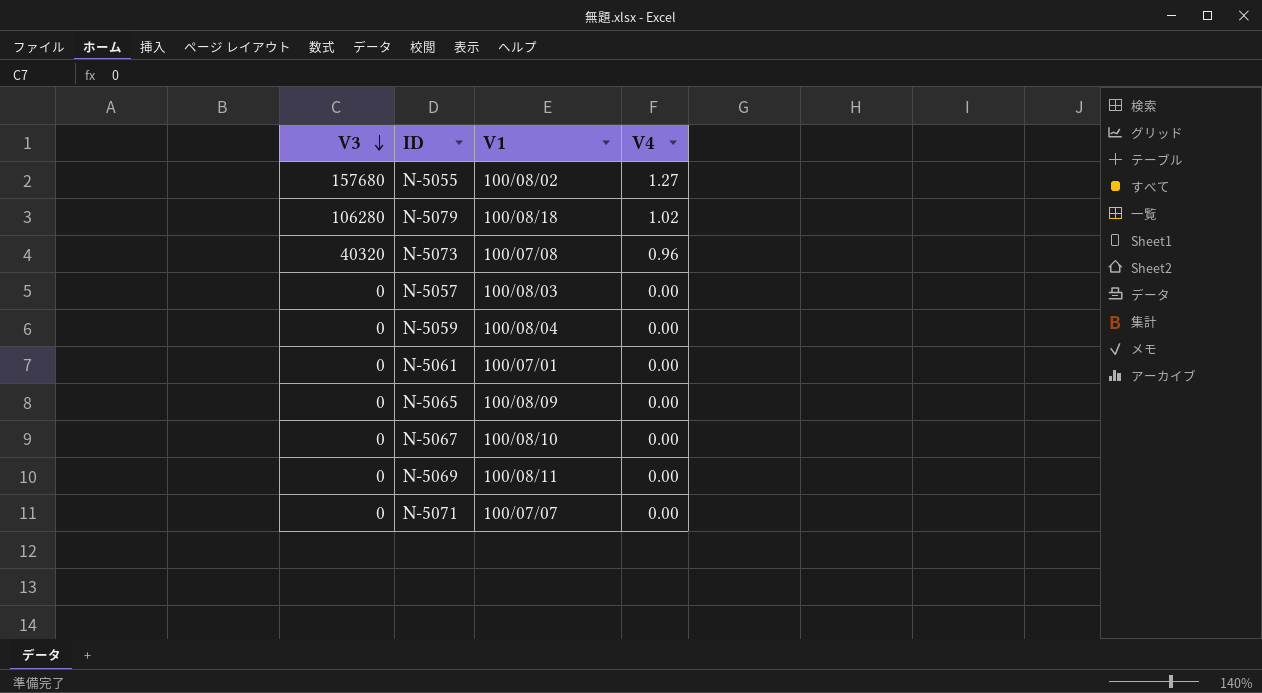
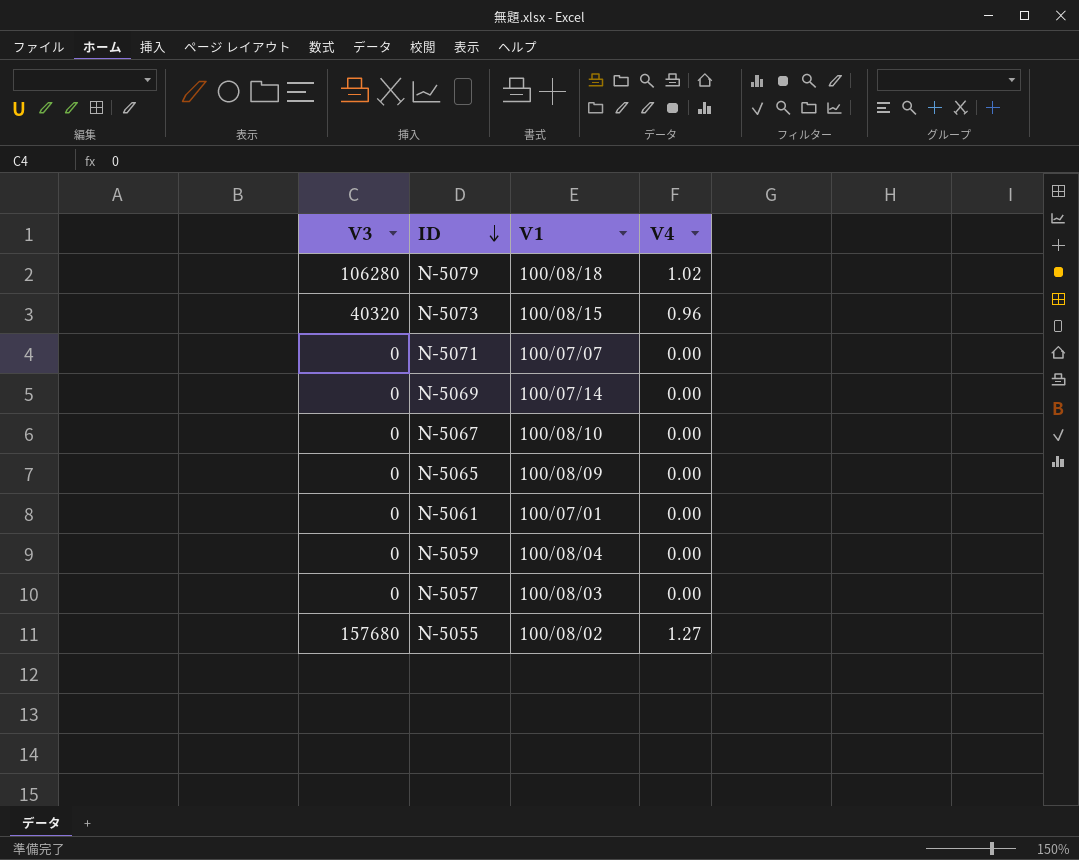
row order: V3 descending -> ID descending
N-5073 | V1: 100/07/08 -> 100/08/15
N-5069 | V1: 100/08/11 -> 100/07/14

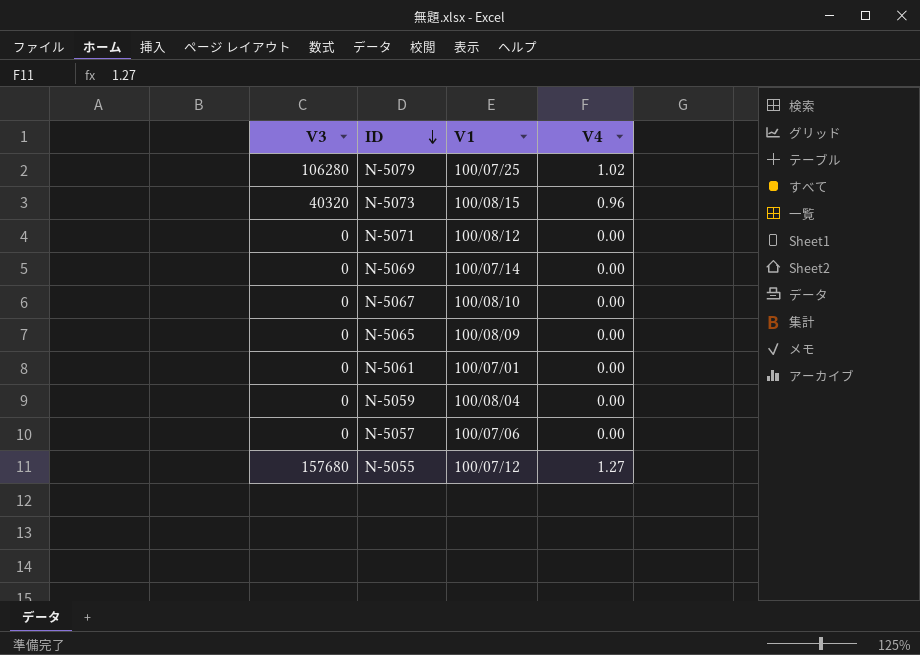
N-5079 | V1: 100/08/18 -> 100/07/25
N-5071 | V1: 100/07/07 -> 100/08/12
N-5057 | V1: 100/08/03 -> 100/07/06
N-5055 | V1: 100/08/02 -> 100/07/12

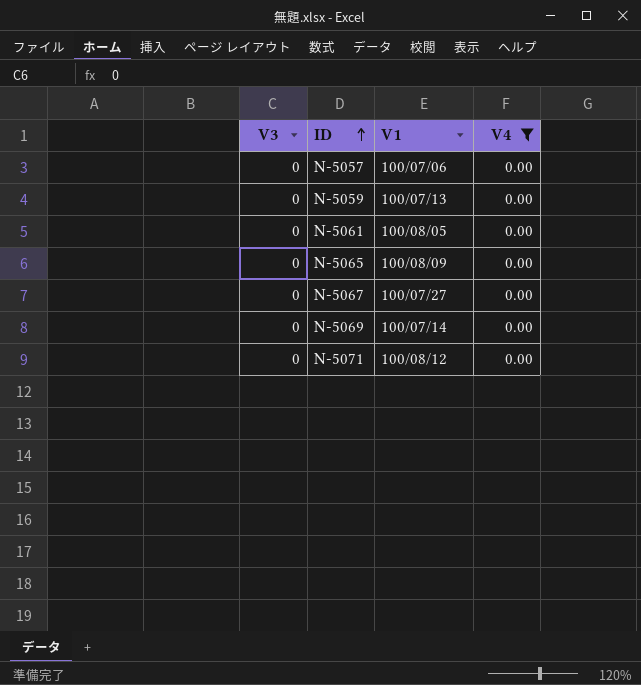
filter: none -> V4 = 0.00
row order: ID descending -> ID ascending
N-5059 | V1: 100/08/04 -> 100/07/13
N-5061 | V1: 100/07/01 -> 100/08/05
N-5067 | V1: 100/08/10 -> 100/07/27

